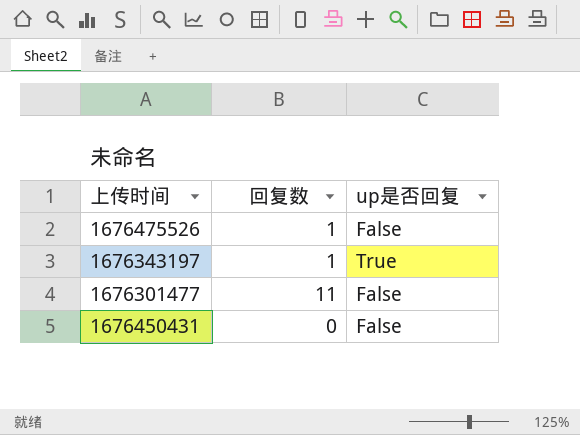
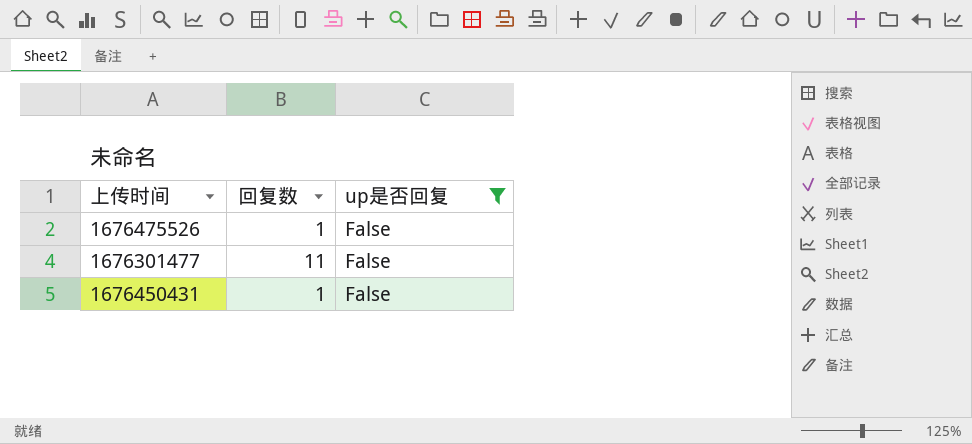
filter: none -> up是否回复 = False
1676450431 | 回复数: 0 -> 1

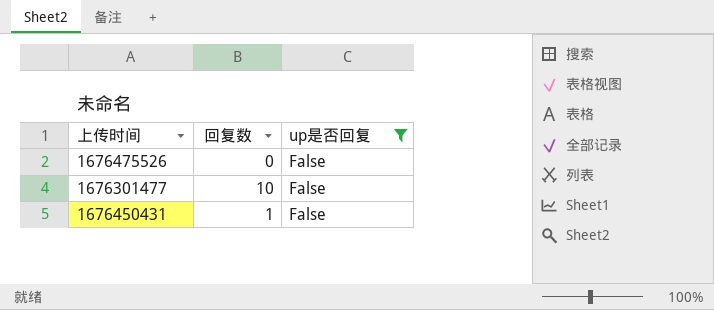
1676475526 | 回复数: 1 -> 0
1676301477 | 回复数: 11 -> 10

